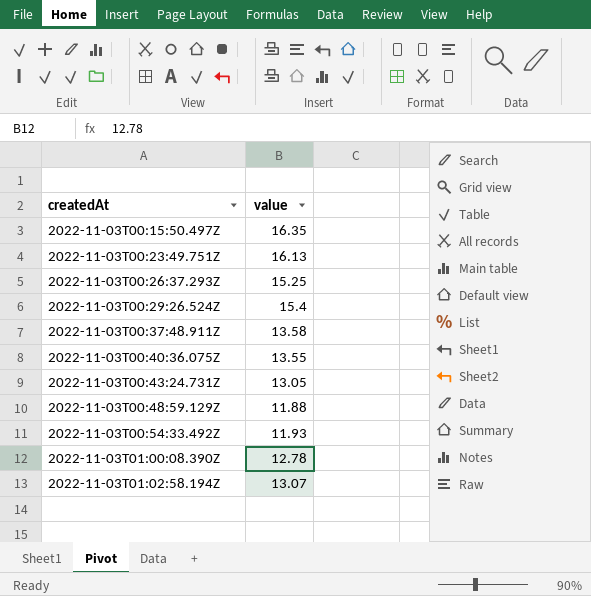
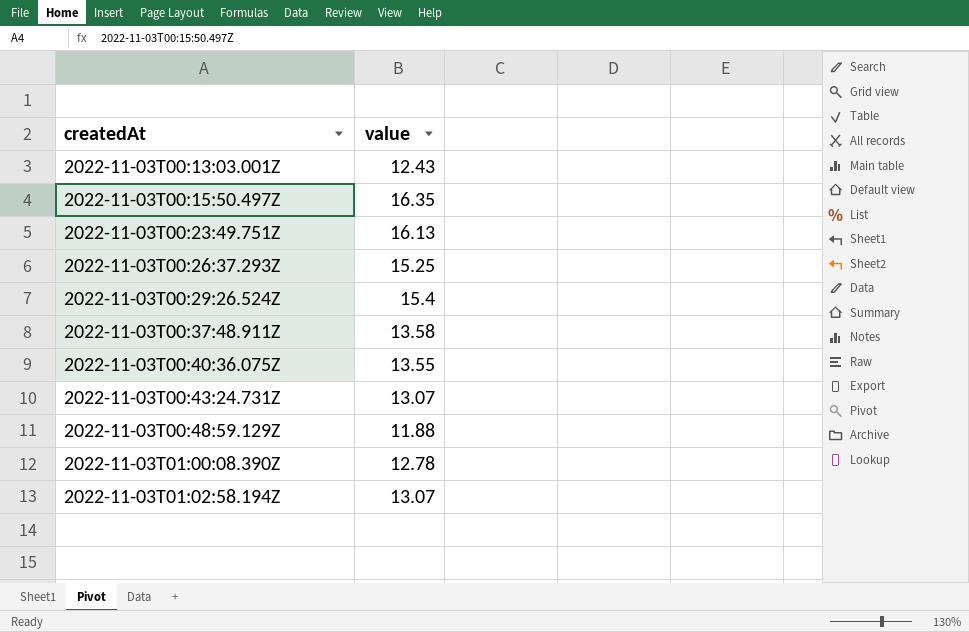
row 2022-11-03T00:54:33.492Z: 11.93 -> none
row 2022-11-03T00:13:03.001Z: none -> 12.43
2022-11-03T00:43:24.731Z | value: 13.05 -> 13.07

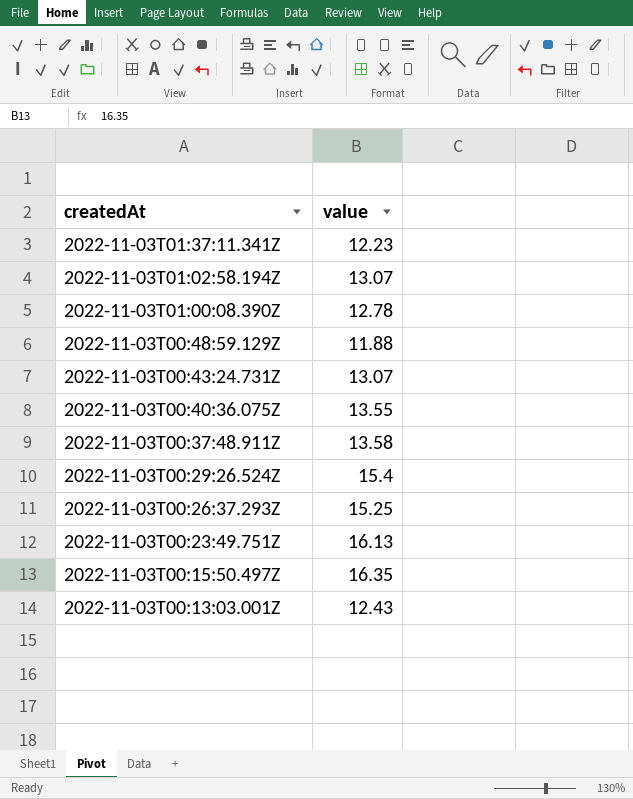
row order: createdAt ascending -> createdAt descending
row 2022-11-03T01:37:11.341Z: none -> 12.23

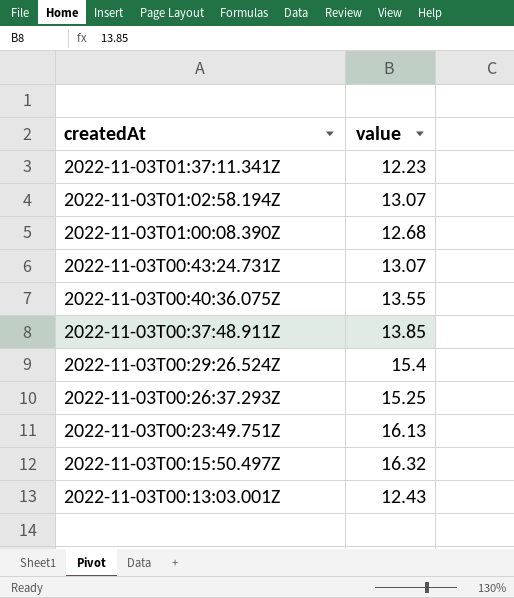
row 2022-11-03T00:48:59.129Z: 11.88 -> none
2022-11-03T01:00:08.390Z | value: 12.78 -> 12.68
2022-11-03T00:37:48.911Z | value: 13.58 -> 13.85
2022-11-03T00:15:50.497Z | value: 16.35 -> 16.32

